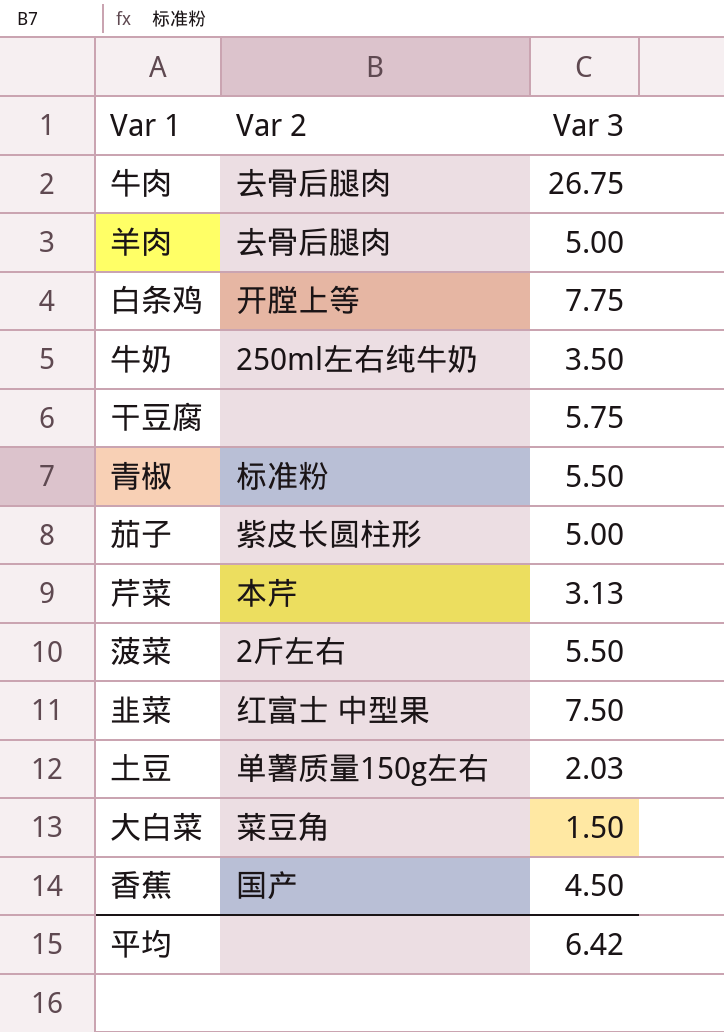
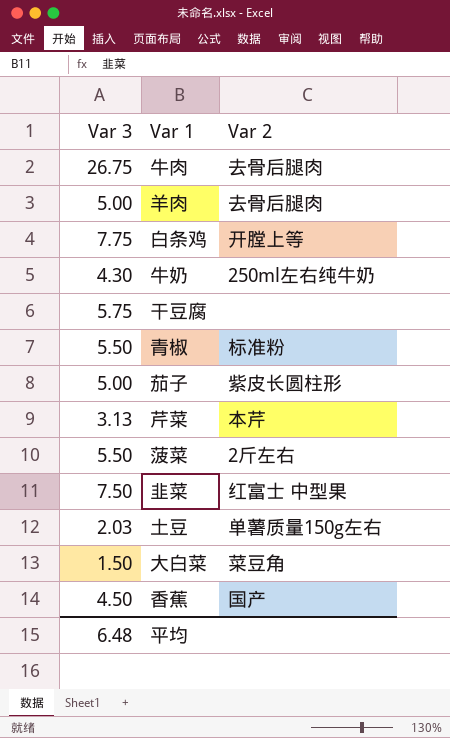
column Var 3 | position: 3 -> 1
牛奶 | Var 3: 3.50 -> 4.30
平均 | Var 3: 6.42 -> 6.48

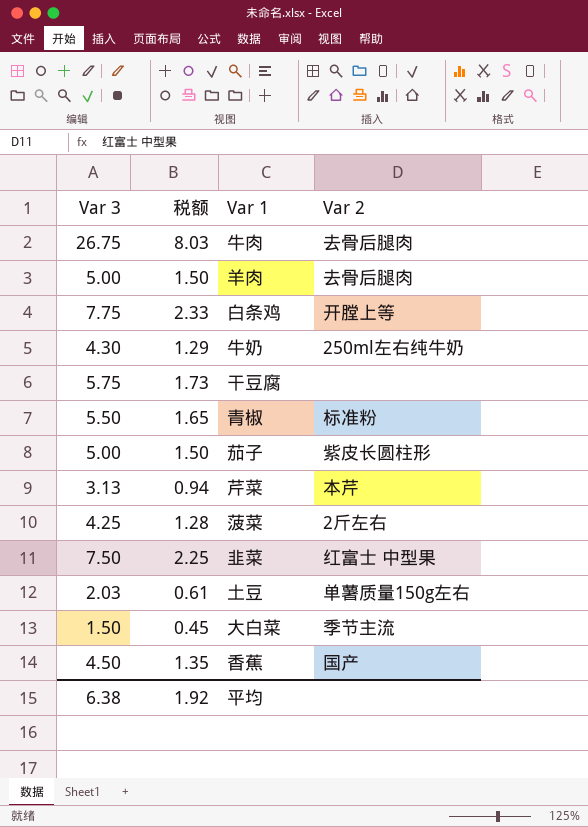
column 税额 | formula: none -> [Var 3] * 0.3
菠菜 | Var 3: 5.50 -> 4.25
大白菜 | Var 2: 菜豆角 -> 季节主流
平均 | Var 3: 6.48 -> 6.38

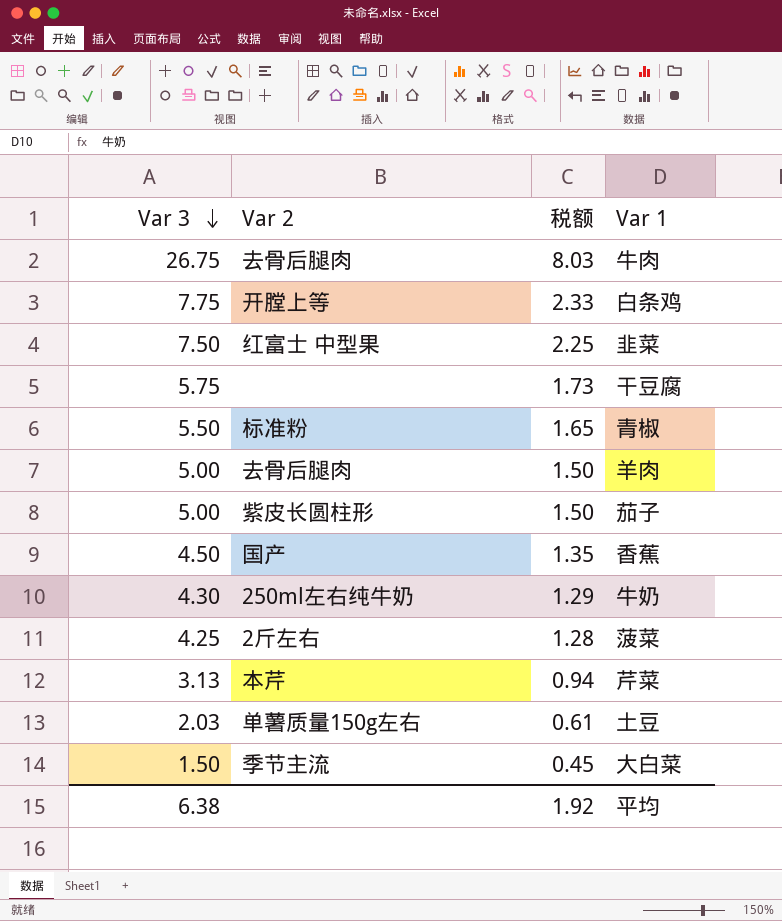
row order: none -> Var 3 descending
column Var 2 | position: 4 -> 2

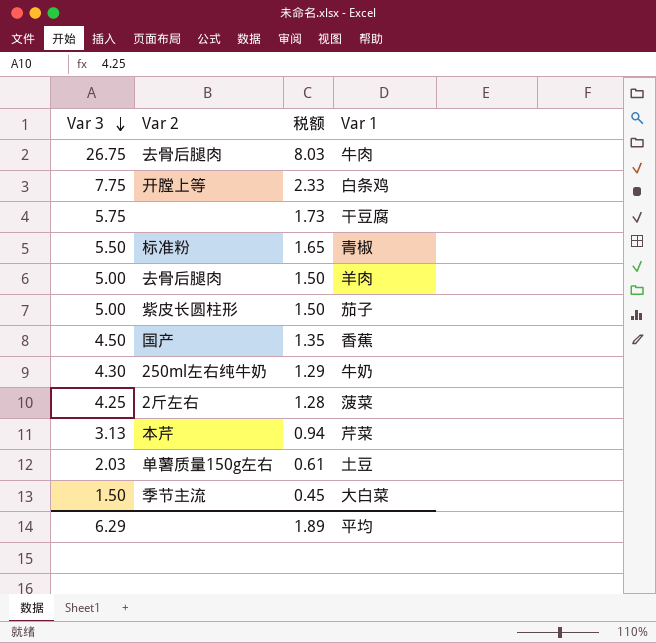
row 韭菜: 7.50 | 红富士 中型果 | 2.25 -> none
平均 | Var 3: 6.38 -> 6.29
平均 | 税额: 1.92 -> 1.89

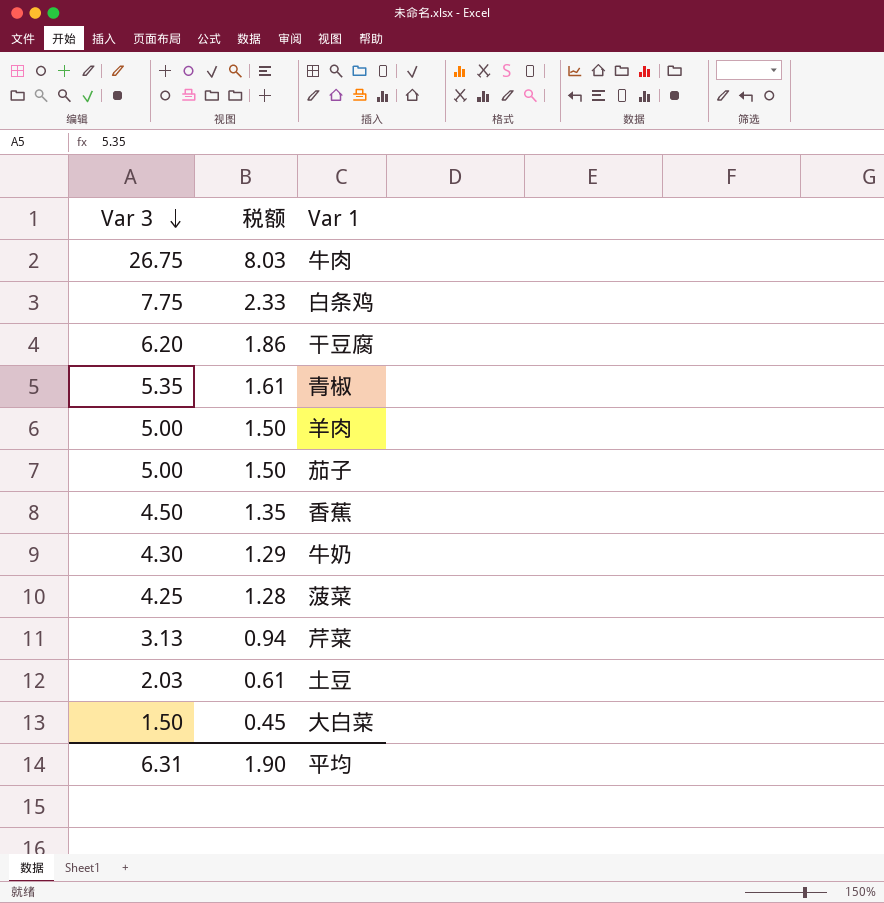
column Var 2 | position: 2 -> none
干豆腐 | Var 3: 5.75 -> 6.20
干豆腐 | 税额: 1.73 -> 1.86
青椒 | Var 3: 5.50 -> 5.35
青椒 | 税额: 1.65 -> 1.61
平均 | Var 3: 6.29 -> 6.31
平均 | 税额: 1.89 -> 1.90

